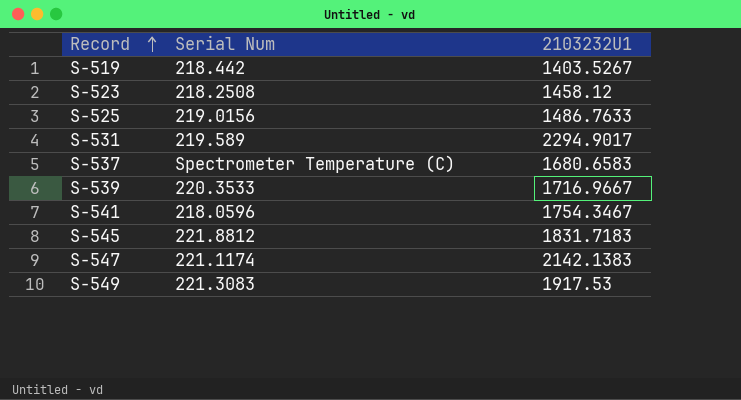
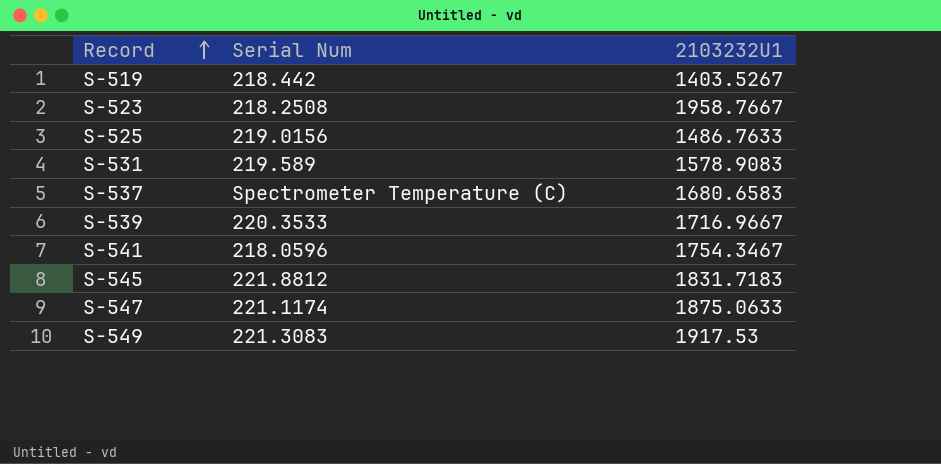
S-523 | 2103232U1: 1458.12 -> 1958.7667
S-531 | 2103232U1: 2294.9017 -> 1578.9083
S-547 | 2103232U1: 2142.1383 -> 1875.0633

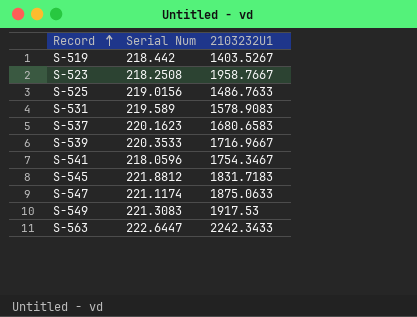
S-537 | Serial Num: Spectrometer Temperature (C) -> 220.1623
row S-563: none -> 222.6447 | 2242.3433

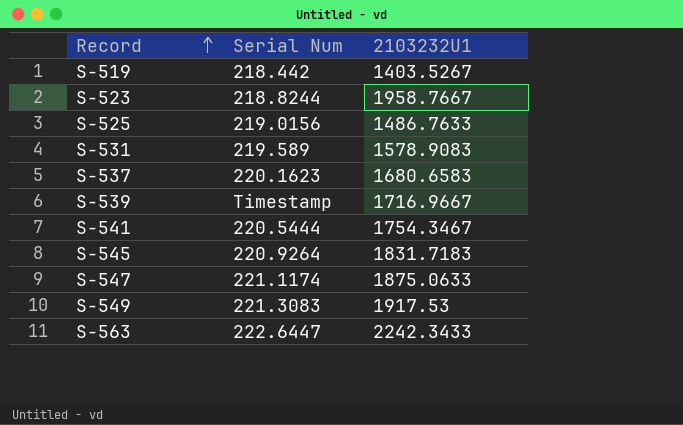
S-523 | Serial Num: 218.2508 -> 218.8244
S-539 | Serial Num: 220.3533 -> Timestamp
S-541 | Serial Num: 218.0596 -> 220.5444
S-545 | Serial Num: 221.8812 -> 220.9264

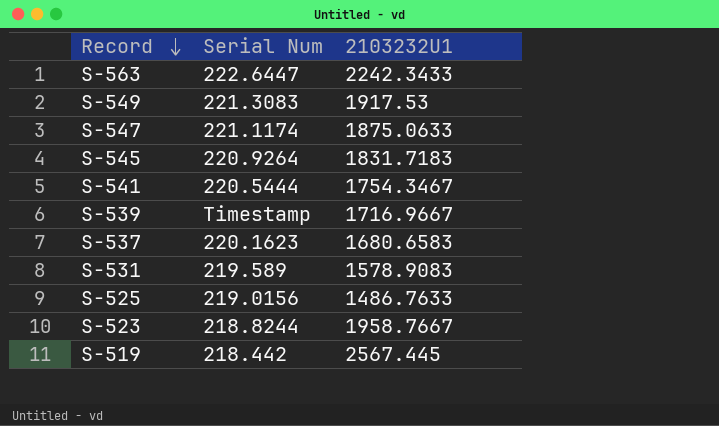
row order: Record ascending -> Record descending
S-519 | 2103232U1: 1403.5267 -> 2567.445

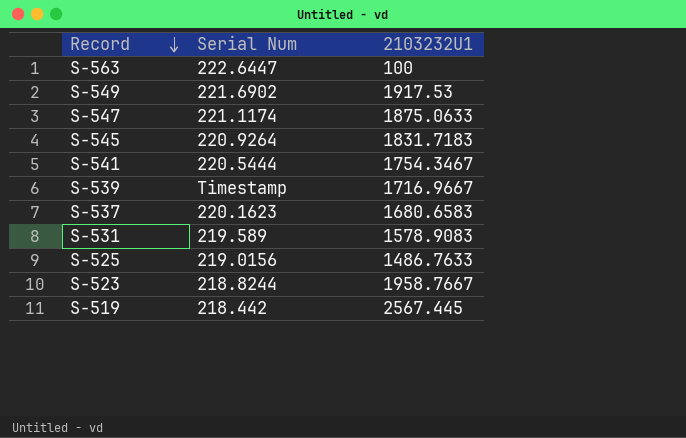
S-563 | 2103232U1: 2242.3433 -> 100
S-549 | Serial Num: 221.3083 -> 221.6902

